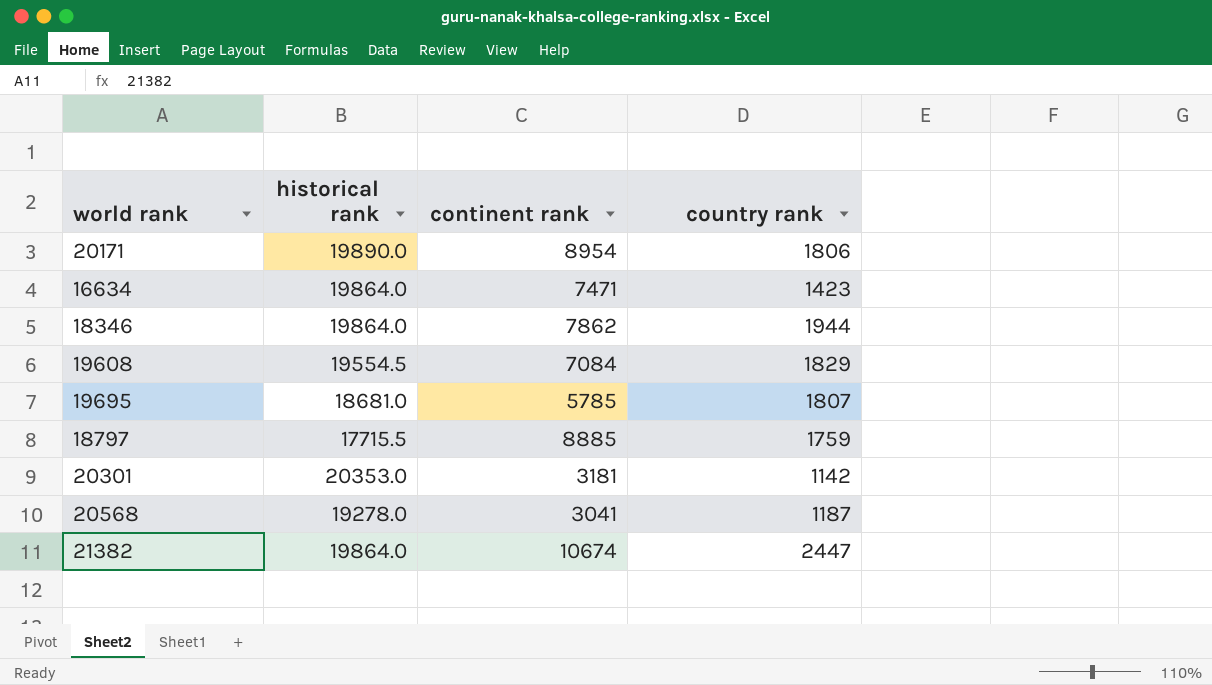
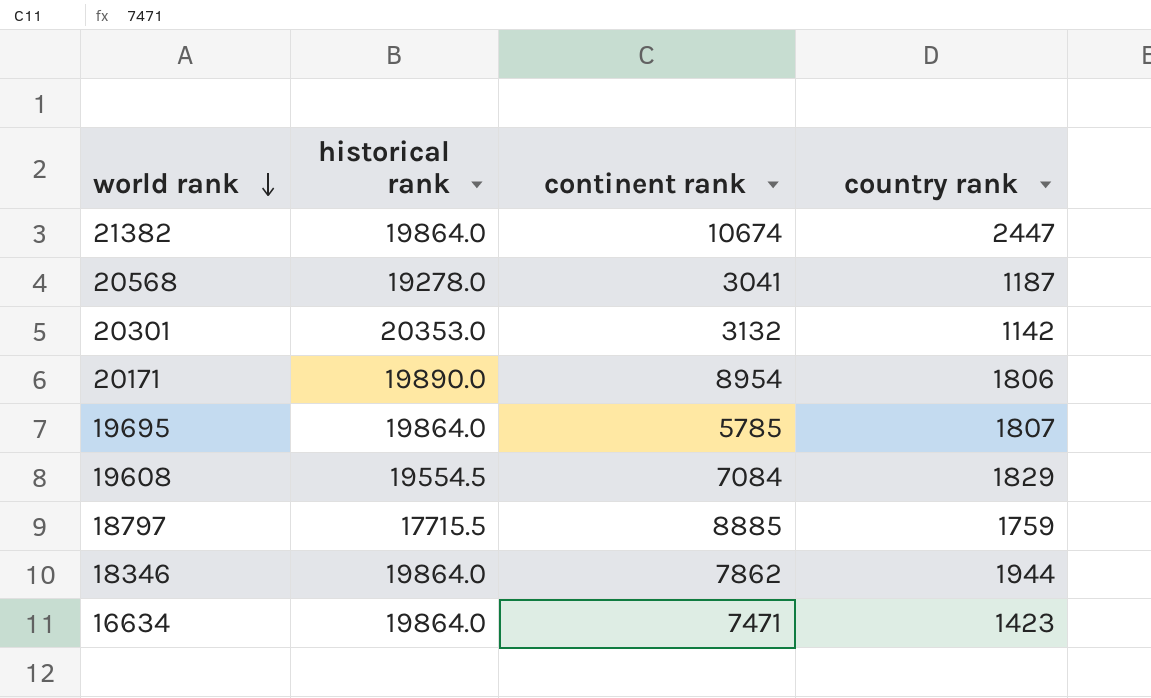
row order: none -> world rank descending
20301 | continent rank: 3181 -> 3132
19695 | historical rank: 18681.0 -> 19864.0

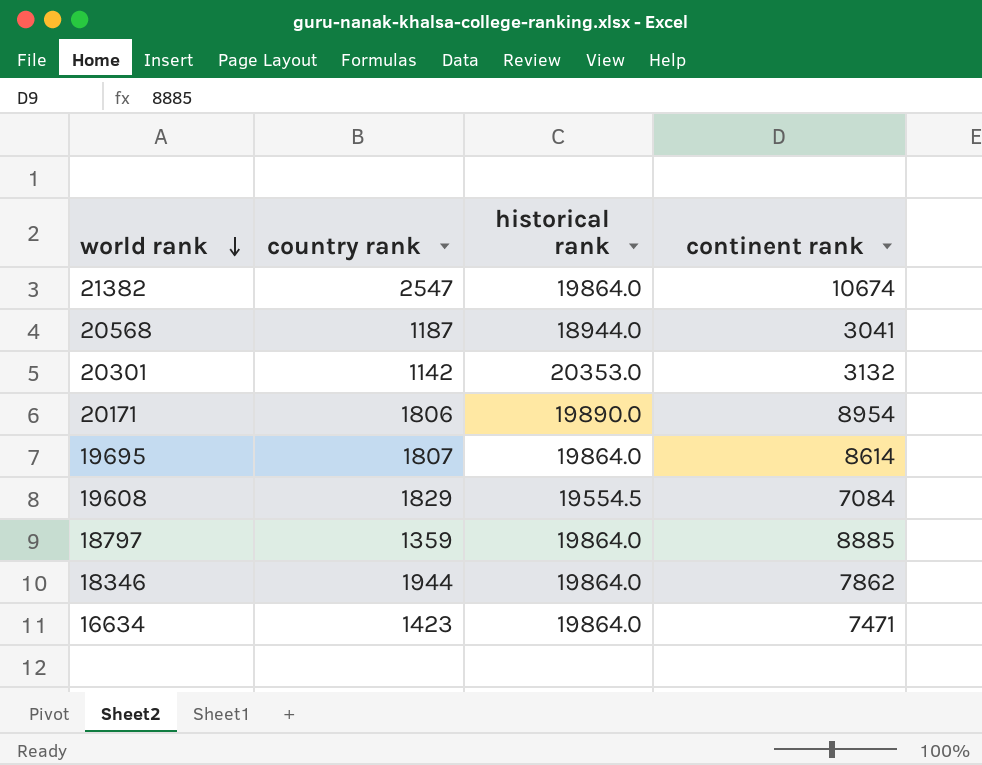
column country rank | position: 4 -> 2
21382 | country rank: 2447 -> 2547
20568 | historical rank: 19278.0 -> 18944.0
19695 | continent rank: 5785 -> 8614
18797 | country rank: 1759 -> 1359
18797 | historical rank: 17715.5 -> 19864.0

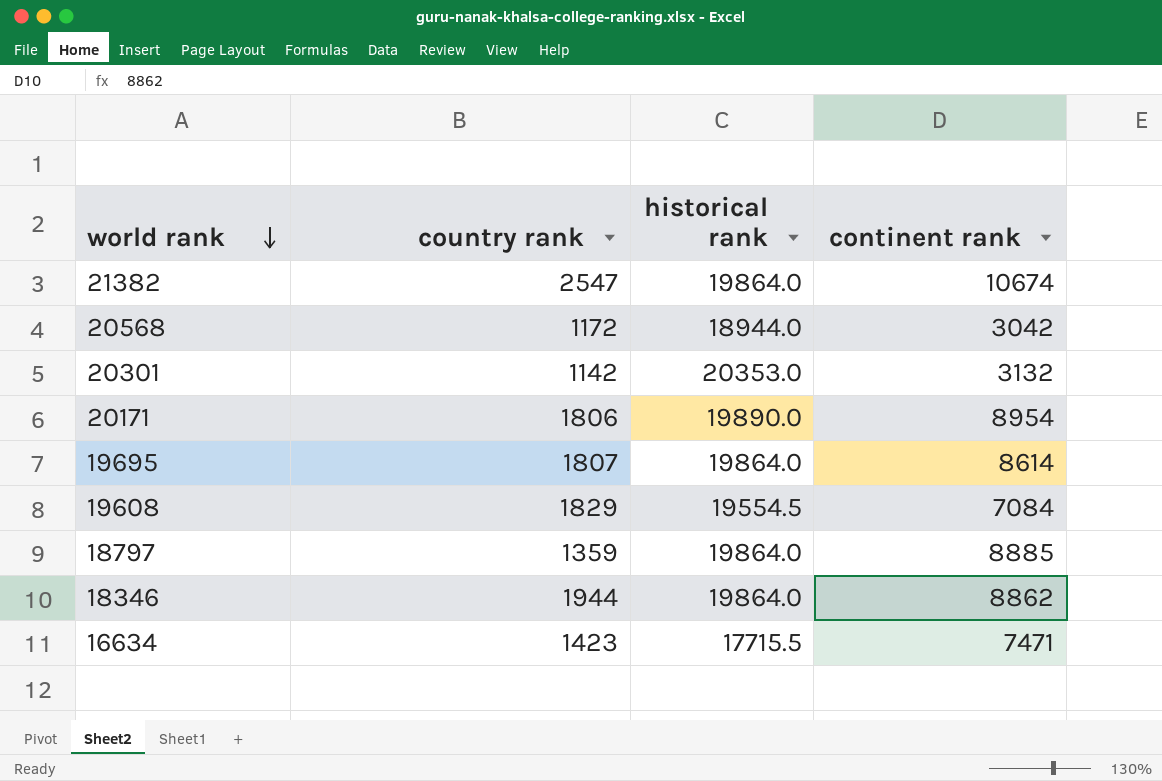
20568 | country rank: 1187 -> 1172
20568 | continent rank: 3041 -> 3042
18346 | continent rank: 7862 -> 8862
16634 | historical rank: 19864.0 -> 17715.5

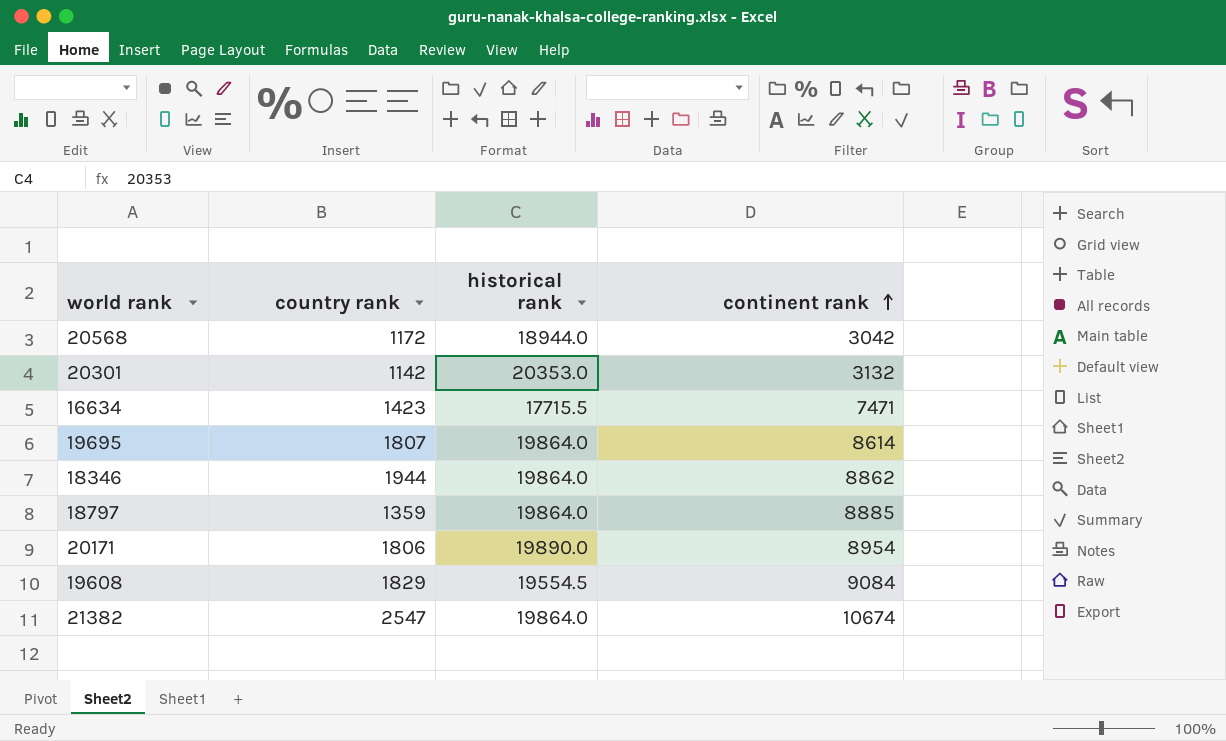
row order: world rank descending -> continent rank ascending
19608 | continent rank: 7084 -> 9084

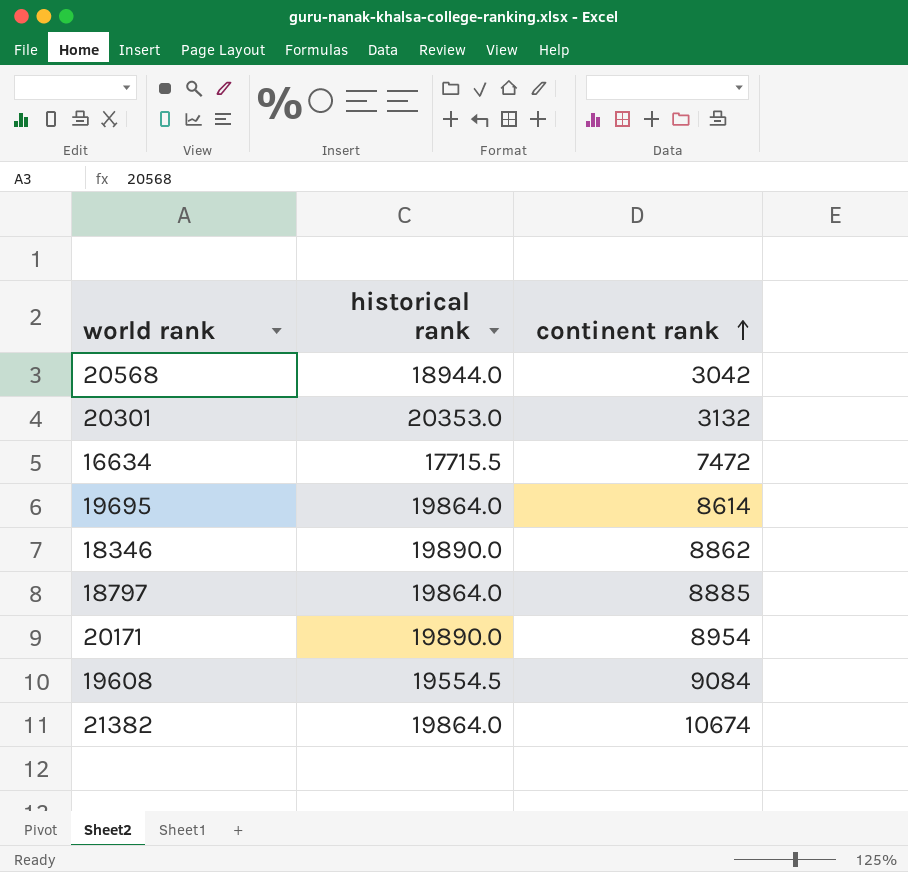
column country rank | position: 2 -> none
16634 | continent rank: 7471 -> 7472
18346 | historical rank: 19864.0 -> 19890.0

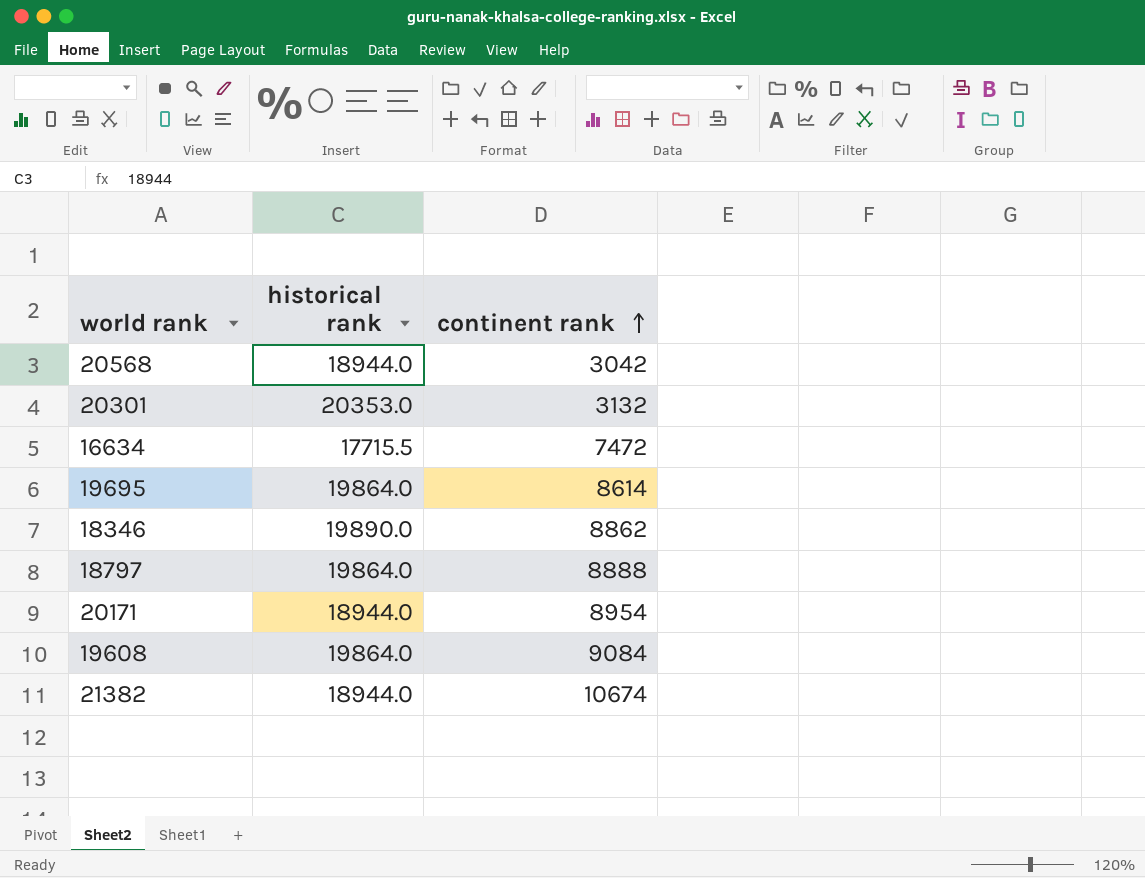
18797 | continent rank: 8885 -> 8888
20171 | historical rank: 19890.0 -> 18944.0
19608 | historical rank: 19554.5 -> 19864.0
21382 | historical rank: 19864.0 -> 18944.0

